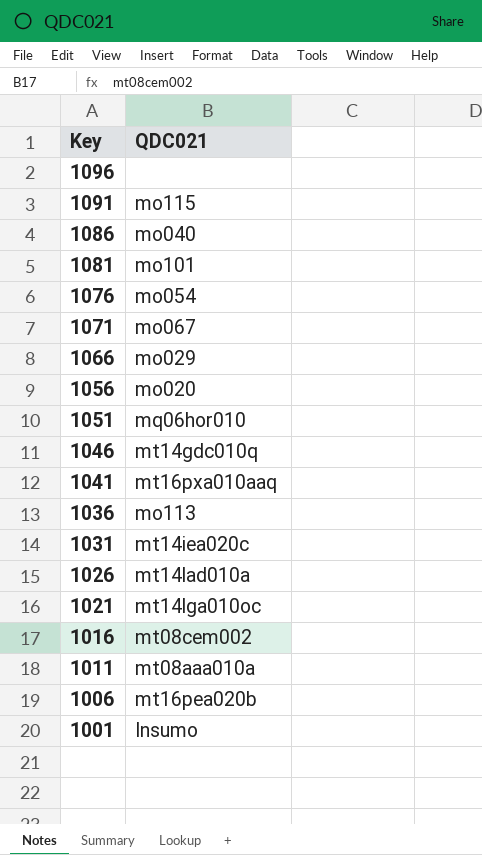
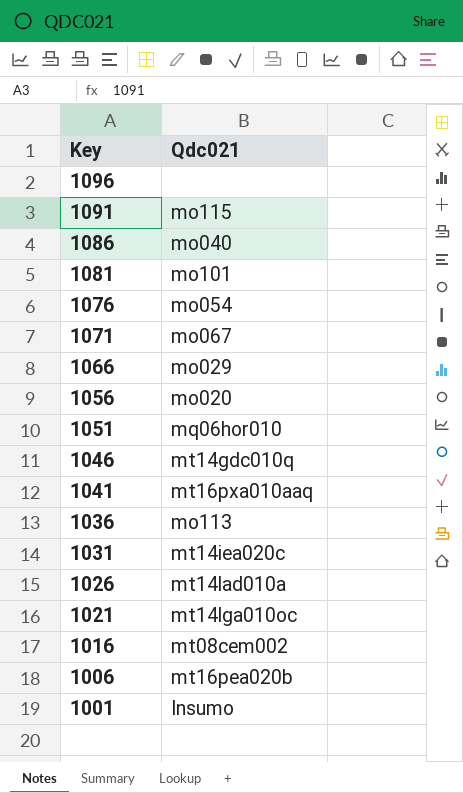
column name: QDC021 -> Qdc021
row 1011: mt08aaa010a -> none

